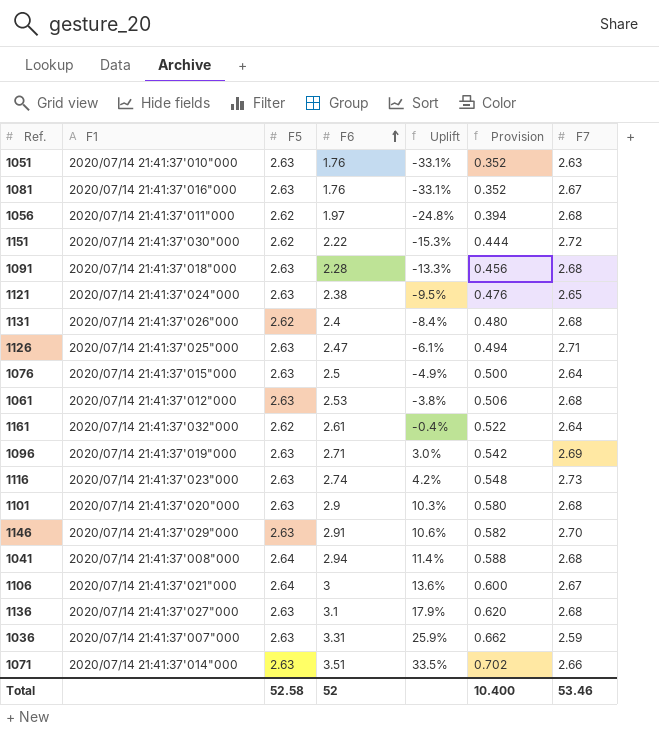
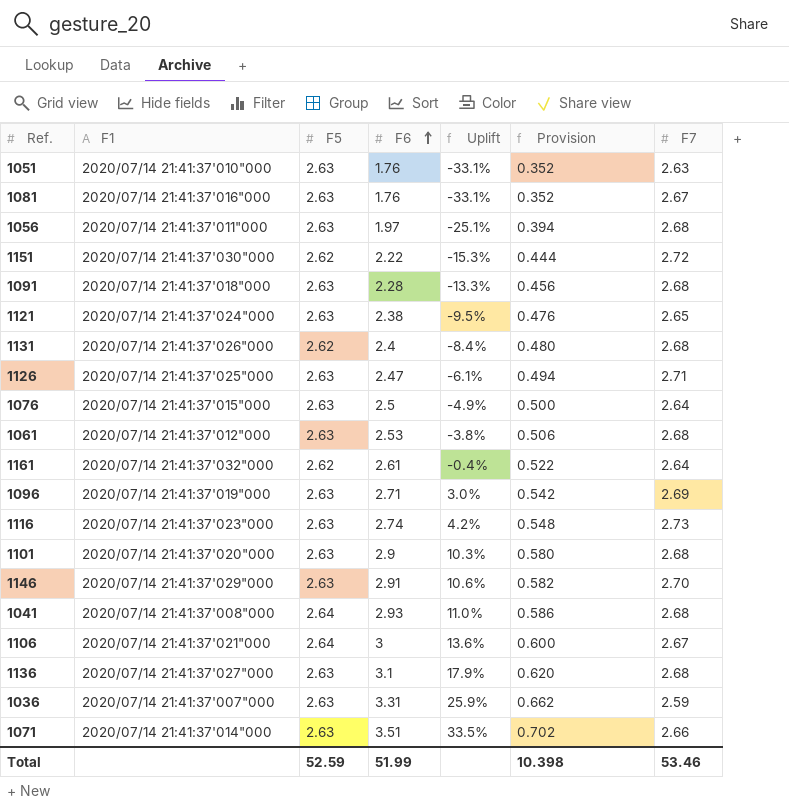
1056 | F5: 2.62 -> 2.63
1056 | Uplift: -24.8% -> -25.1%
1041 | F6: 2.94 -> 2.93
1041 | Uplift: 11.4% -> 11.0%
1041 | Provision: 0.588 -> 0.586
Total | F5: 52.58 -> 52.59
Total | F6: 52 -> 51.99
Total | Provision: 10.400 -> 10.398

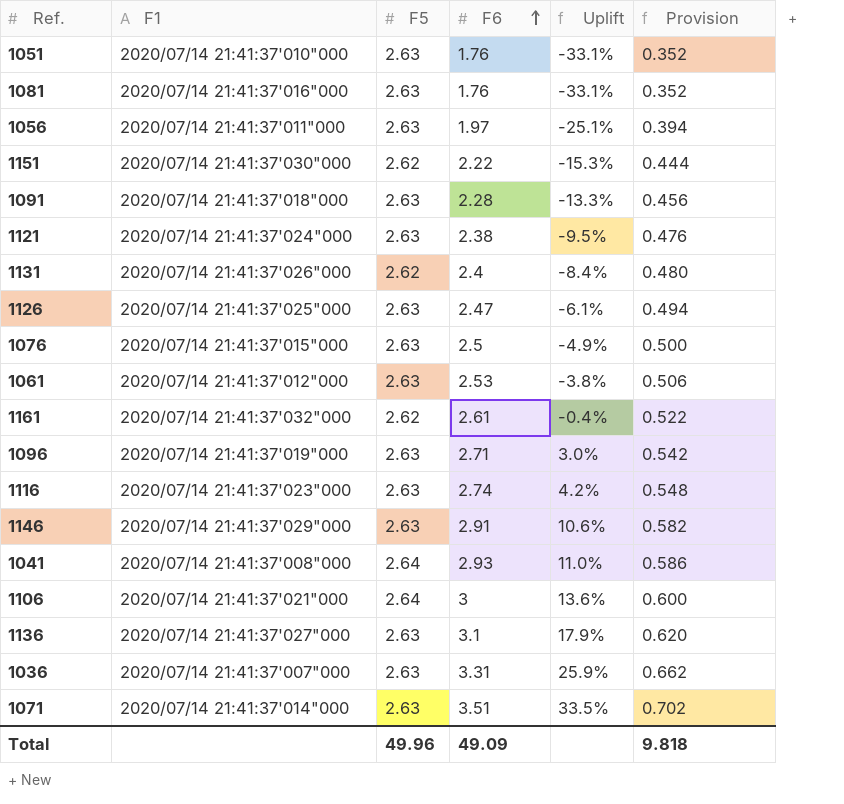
column F7 | position: 7 -> none
row 1101: 2020/07/14 21:41:37'020"000 | 2.63 | 2.9 | 10.3% | 0.580 | 2.68 -> none
Total | F5: 52.59 -> 49.96
Total | F6: 51.99 -> 49.09
Total | Provision: 10.398 -> 9.818

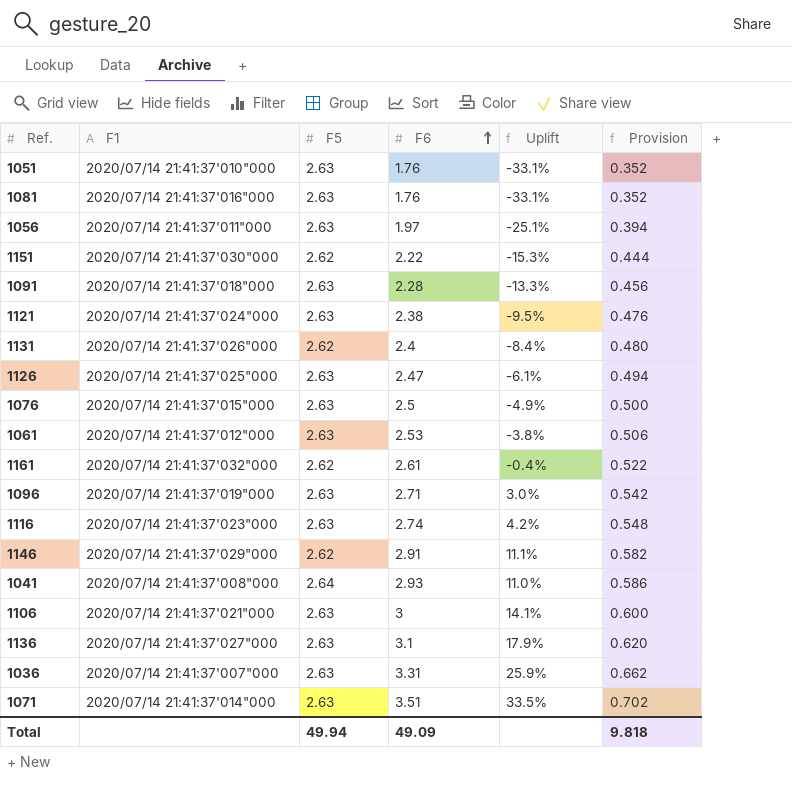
1146 | F5: 2.63 -> 2.62
1146 | Uplift: 10.6% -> 11.1%
1106 | F5: 2.64 -> 2.63
1106 | Uplift: 13.6% -> 14.1%
Total | F5: 49.96 -> 49.94

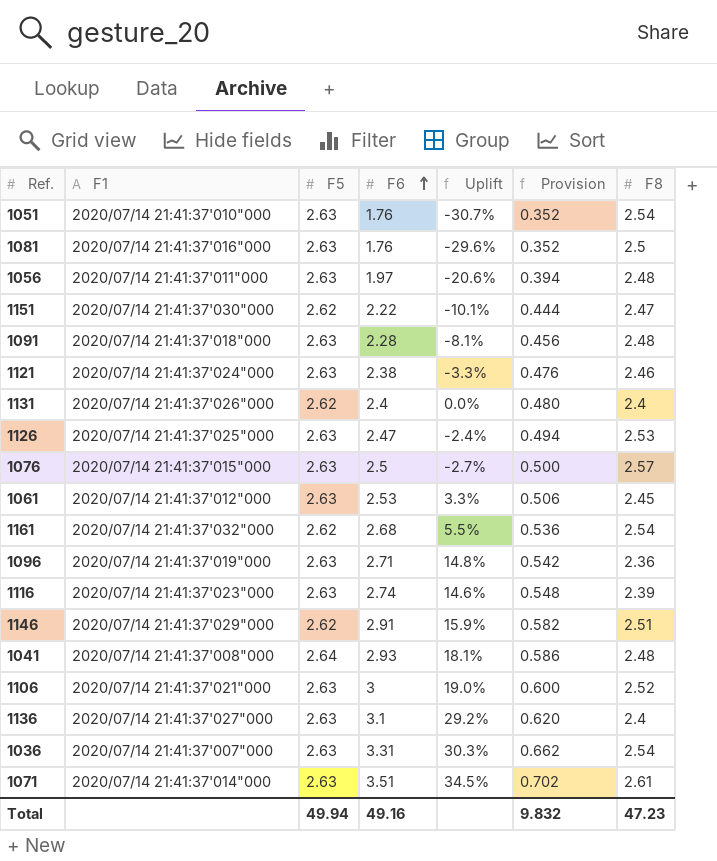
column Uplift | formula: ([F6] - [F5]) / [F5] -> ([F6] - [F8]) / [F8]
column F8 | position: none -> 7
1161 | F6: 2.61 -> 2.68
1161 | Provision: 0.522 -> 0.536
Total | F6: 49.09 -> 49.16
Total | Provision: 9.818 -> 9.832

